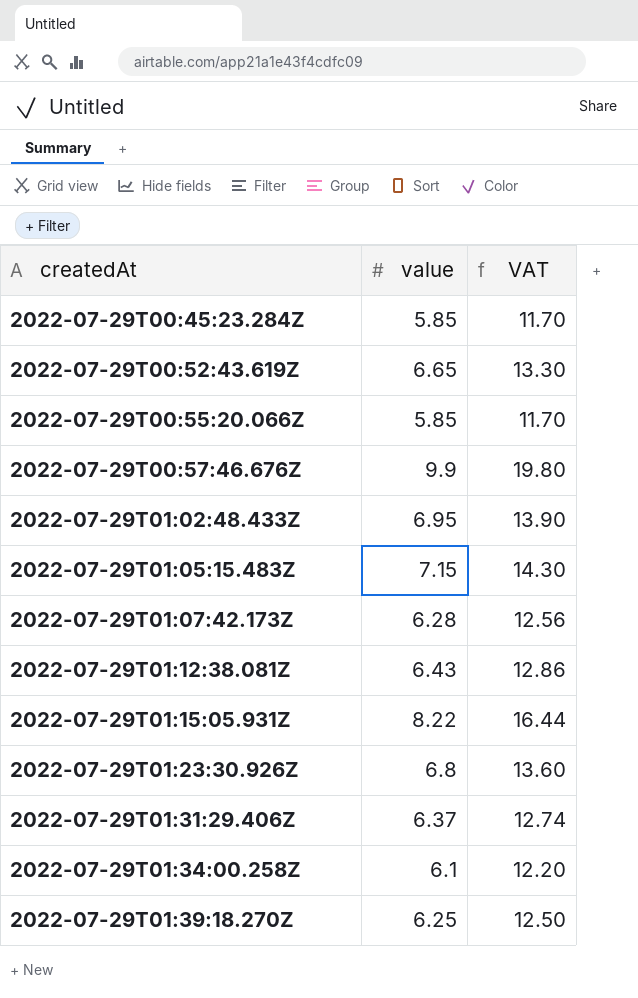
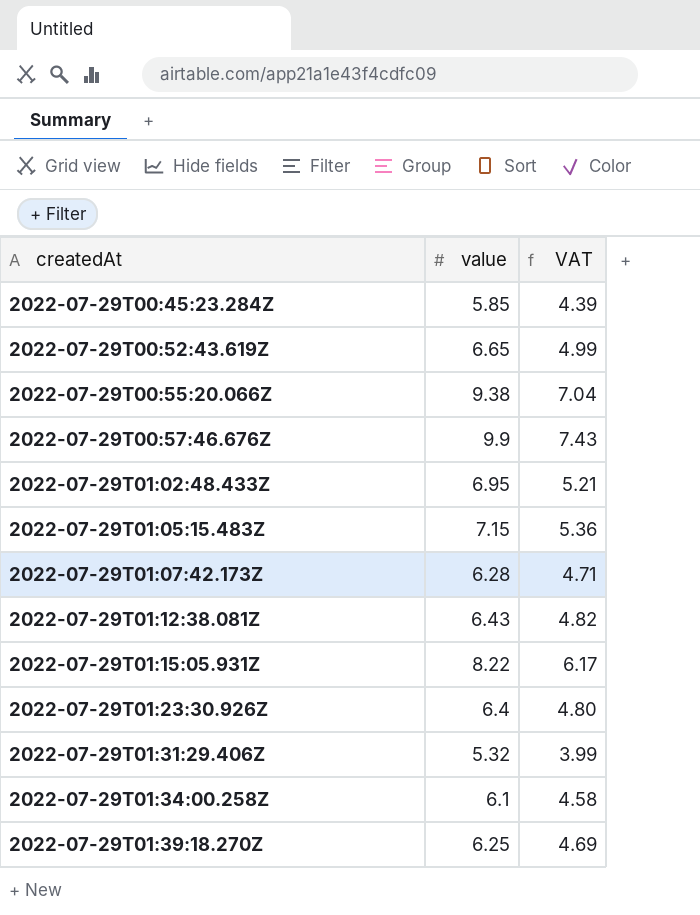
column VAT | formula: [value] * 2 -> [value] * 0.75
2022-07-29T00:55:20.066Z | value: 5.85 -> 9.38
2022-07-29T01:23:30.926Z | value: 6.8 -> 6.4
2022-07-29T01:31:29.406Z | value: 6.37 -> 5.32

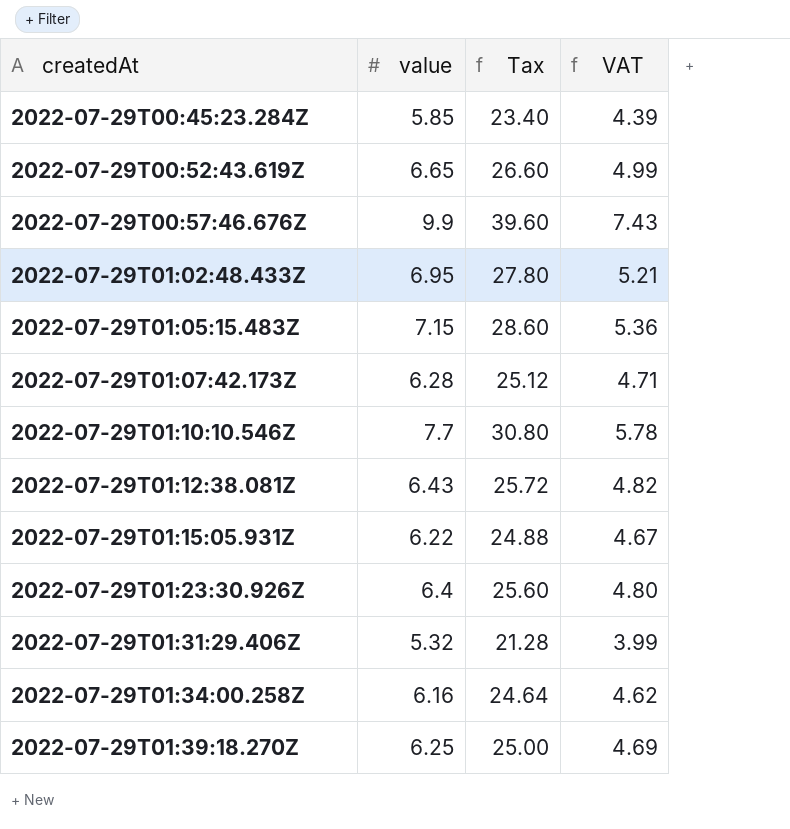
column Tax | formula: none -> [value] * 4
row 2022-07-29T00:55:20.066Z: 9.38 | 7.04 -> none
row 2022-07-29T01:10:10.546Z: none -> 7.7 | 30.80 | 5.78
2022-07-29T01:15:05.931Z | value: 8.22 -> 6.22
2022-07-29T01:15:05.931Z | VAT: 6.17 -> 4.67
2022-07-29T01:34:00.258Z | value: 6.1 -> 6.16
2022-07-29T01:34:00.258Z | VAT: 4.58 -> 4.62

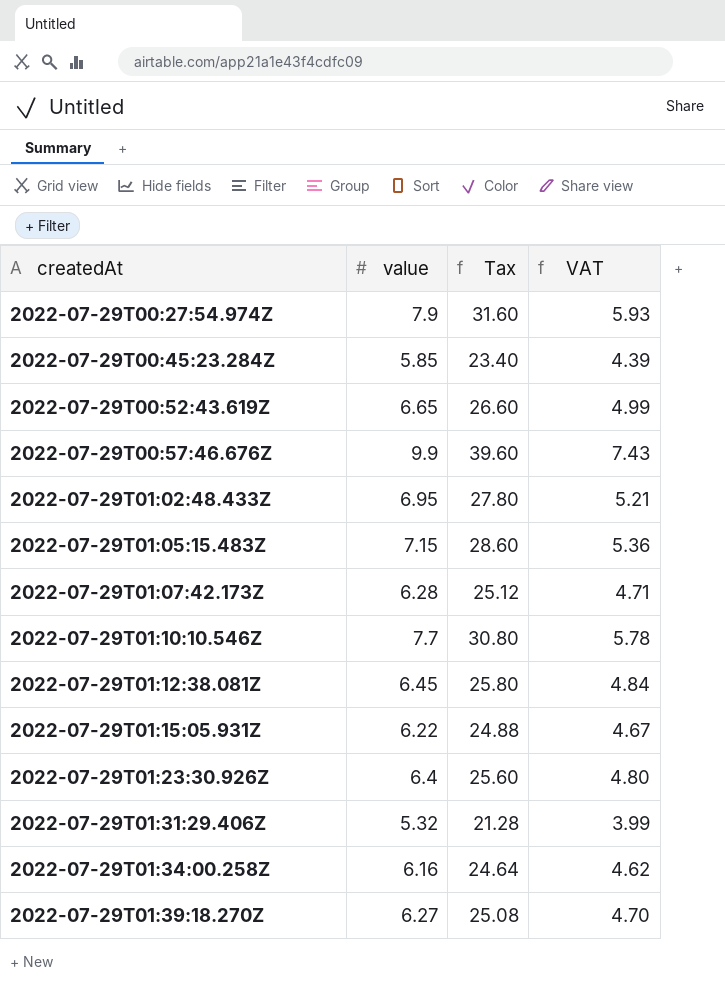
row 2022-07-29T00:27:54.974Z: none -> 7.9 | 31.60 | 5.93
2022-07-29T01:12:38.081Z | value: 6.43 -> 6.45
2022-07-29T01:12:38.081Z | Tax: 25.72 -> 25.80
2022-07-29T01:12:38.081Z | VAT: 4.82 -> 4.84
2022-07-29T01:39:18.270Z | value: 6.25 -> 6.27
2022-07-29T01:39:18.270Z | Tax: 25.00 -> 25.08
2022-07-29T01:39:18.270Z | VAT: 4.69 -> 4.70

